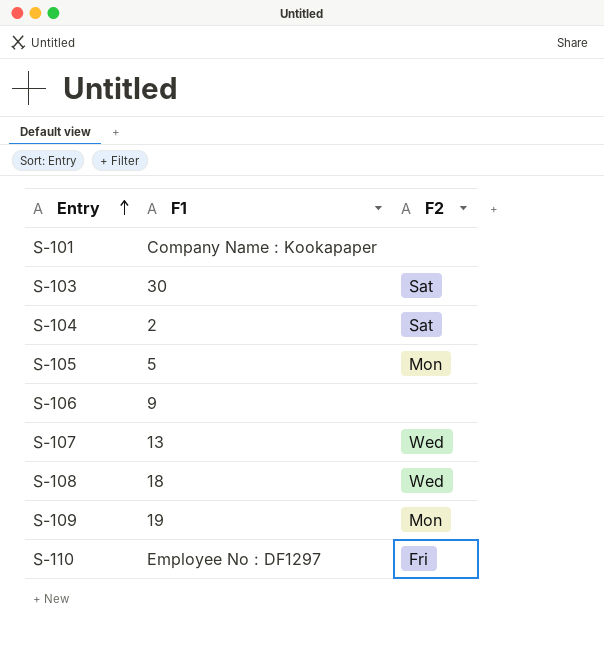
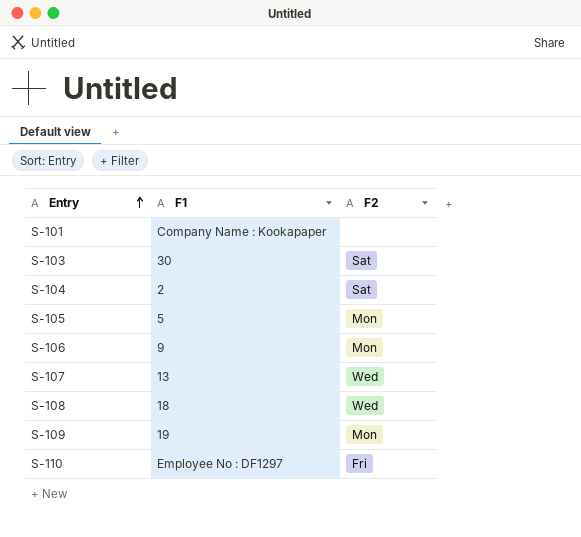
S-106 | F2: none -> Mon

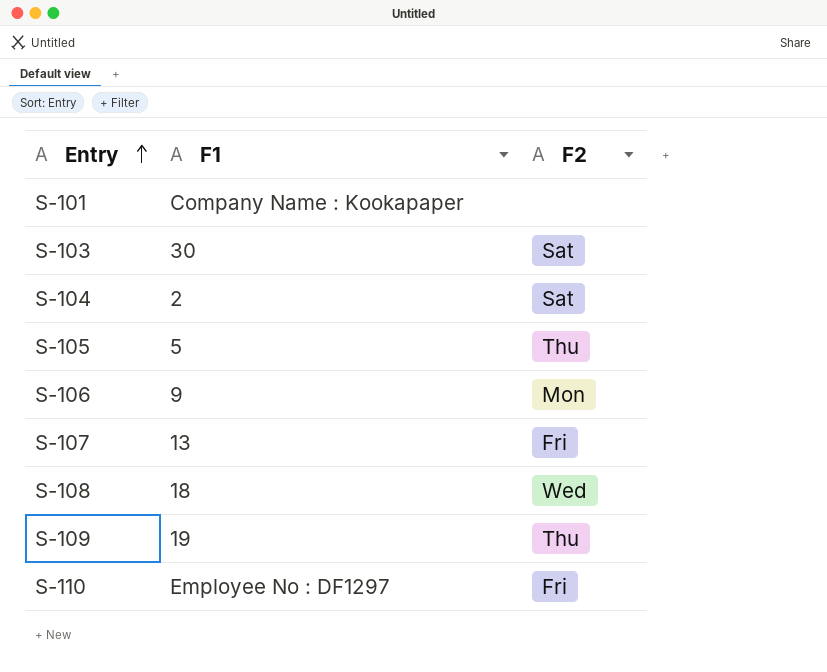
S-105 | F2: Mon -> Thu
S-107 | F2: Wed -> Fri
S-109 | F2: Mon -> Thu

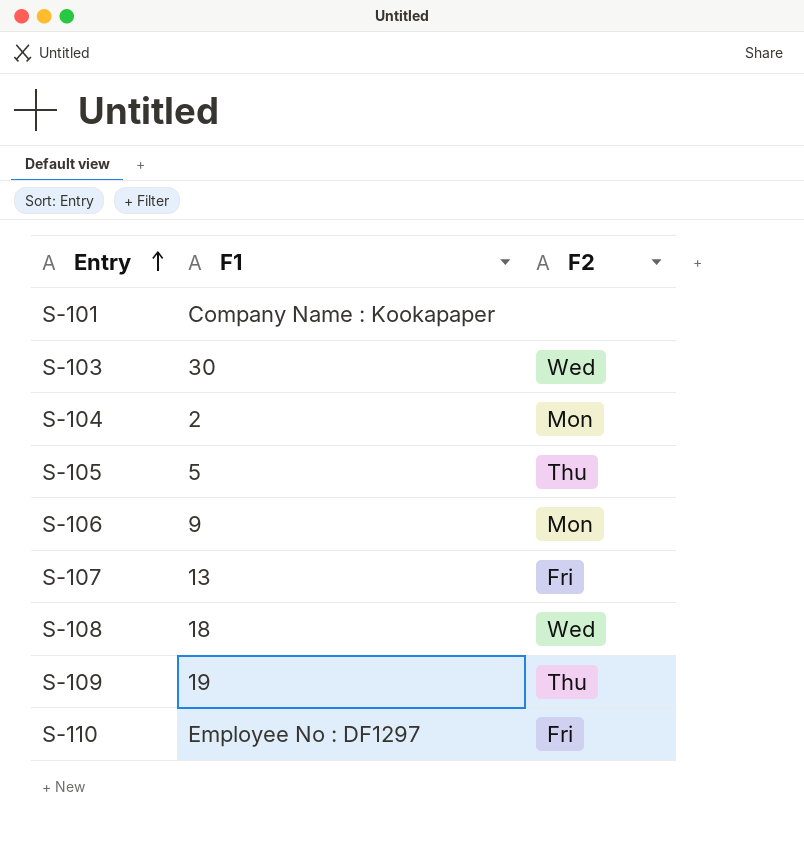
S-103 | F2: Sat -> Wed
S-104 | F2: Sat -> Mon

